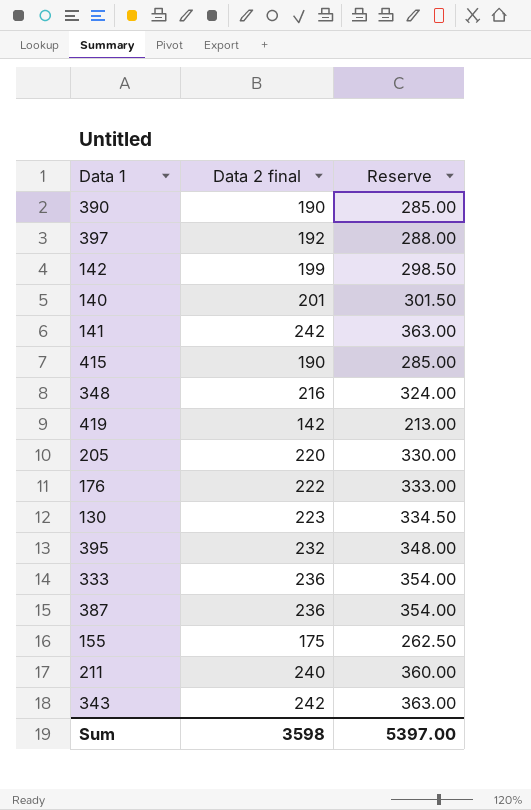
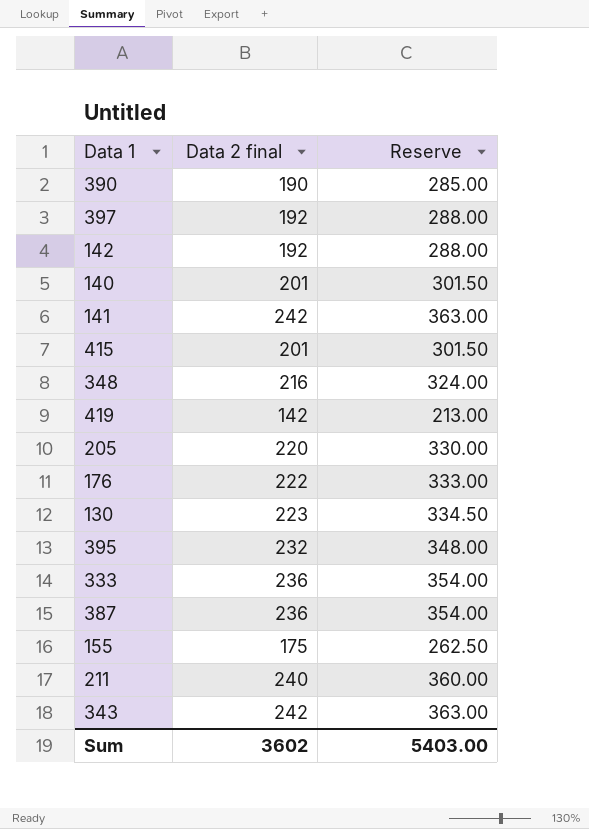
142 | Data 2 final: 199 -> 192
142 | Reserve: 298.50 -> 288.00
415 | Data 2 final: 190 -> 201
415 | Reserve: 285.00 -> 301.50
Sum | Data 2 final: 3598 -> 3602
Sum | Reserve: 5397.00 -> 5403.00

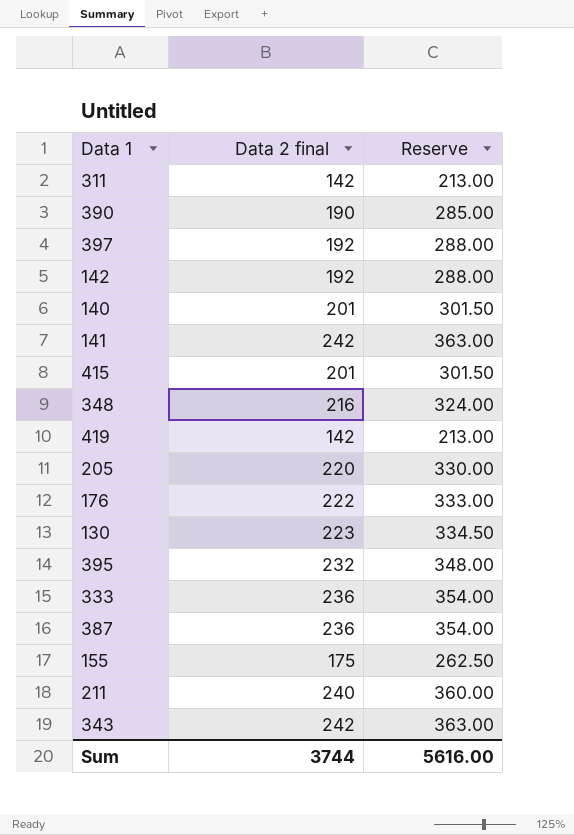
row 311: none -> 142 | 213.00
Sum | Data 2 final: 3602 -> 3744
Sum | Reserve: 5403.00 -> 5616.00

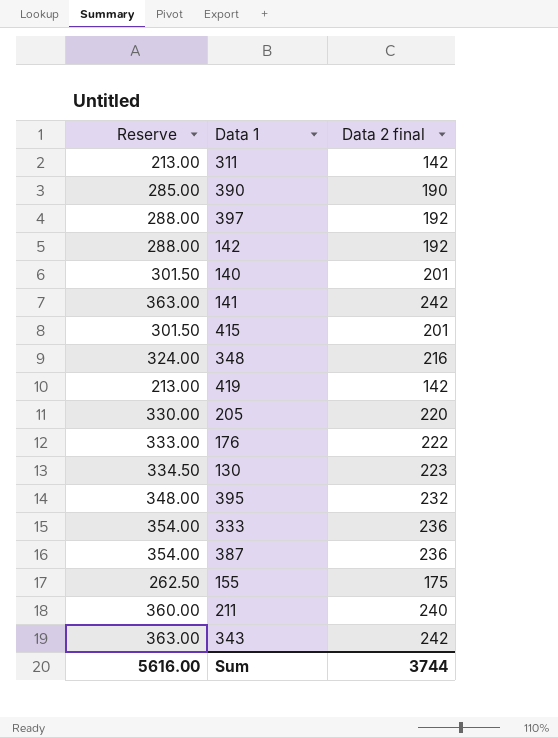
column Reserve | position: 3 -> 1

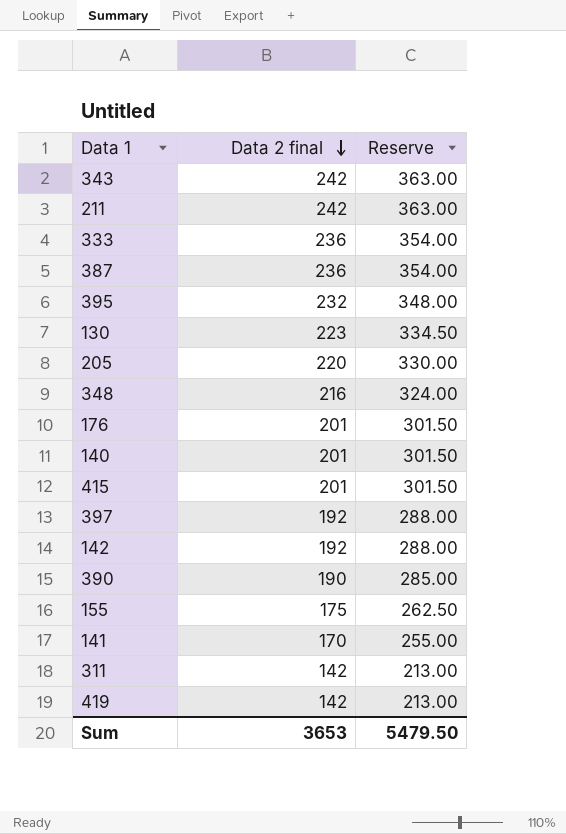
row order: none -> Data 2 final descending
column Reserve | position: 1 -> 3
211 | Data 2 final: 240 -> 242
211 | Reserve: 360.00 -> 363.00
176 | Data 2 final: 222 -> 201
176 | Reserve: 333.00 -> 301.50
141 | Data 2 final: 242 -> 170
141 | Reserve: 363.00 -> 255.00
Sum | Data 2 final: 3744 -> 3653
Sum | Reserve: 5616.00 -> 5479.50

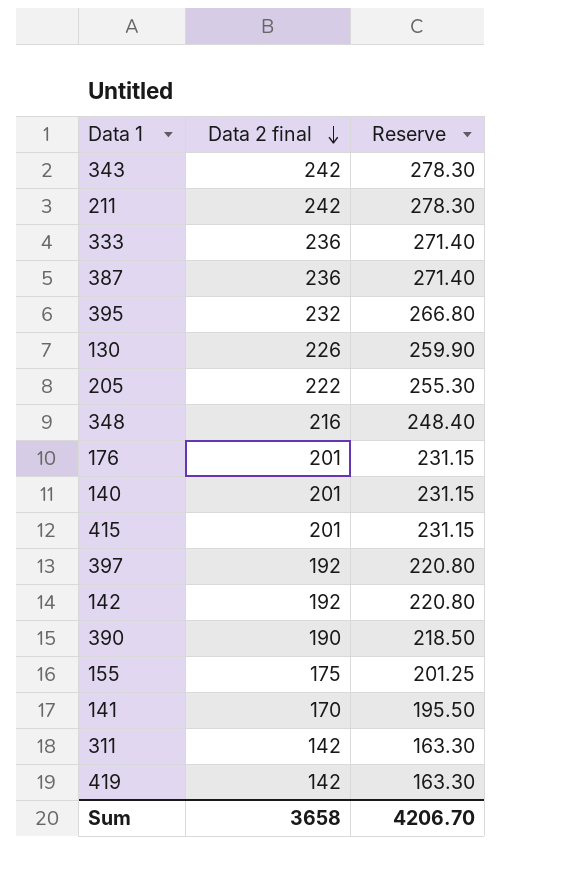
column Reserve | formula: [Data 2 final] * 1.5 -> [Data 2 final] * 1.15
130 | Data 2 final: 223 -> 226
205 | Data 2 final: 220 -> 222
Sum | Data 2 final: 3653 -> 3658
Sum | Reserve: 5479.50 -> 4206.70

